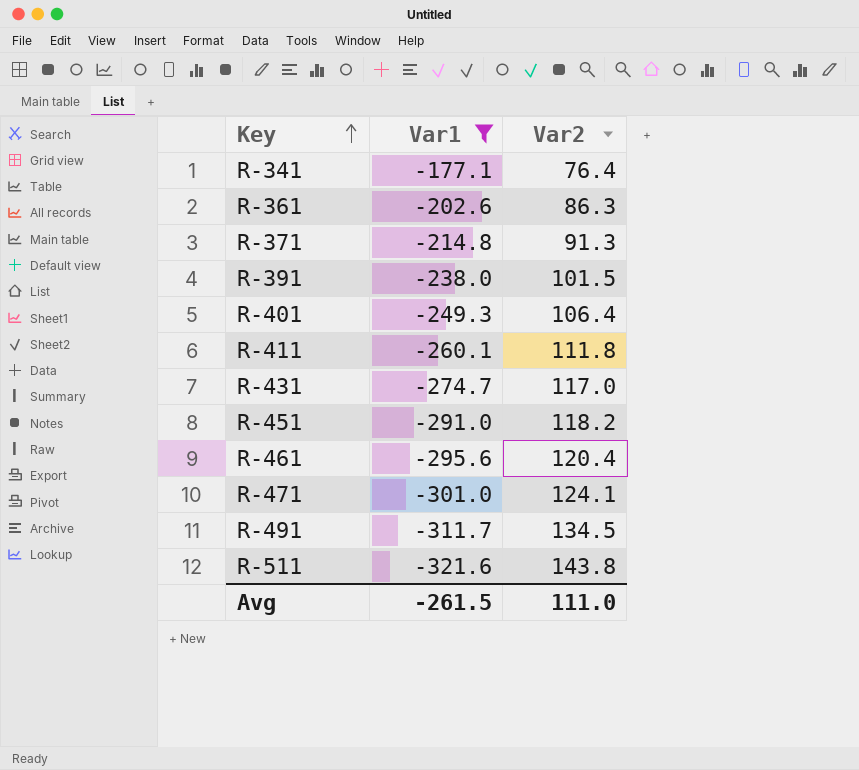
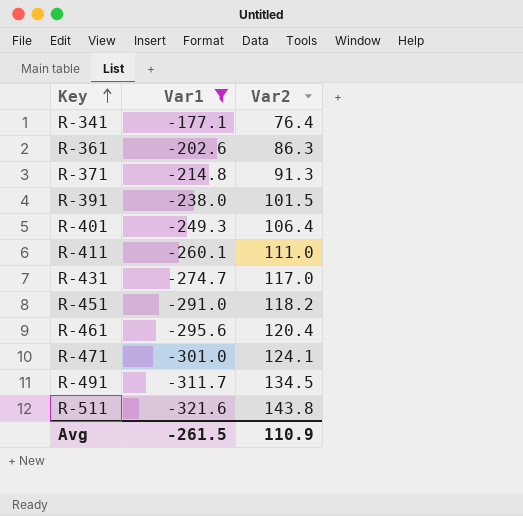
R-411 | Var2: 111.8 -> 111.0
Avg | Var2: 111.0 -> 110.9

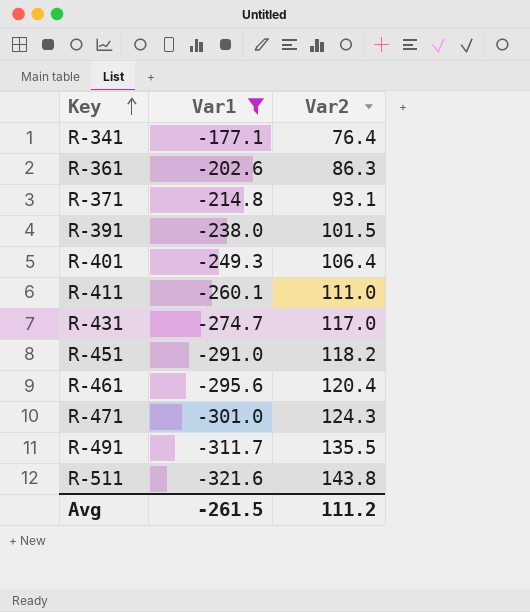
R-371 | Var2: 91.3 -> 93.1
R-471 | Var2: 124.1 -> 124.3
R-491 | Var2: 134.5 -> 135.5
Avg | Var2: 110.9 -> 111.2

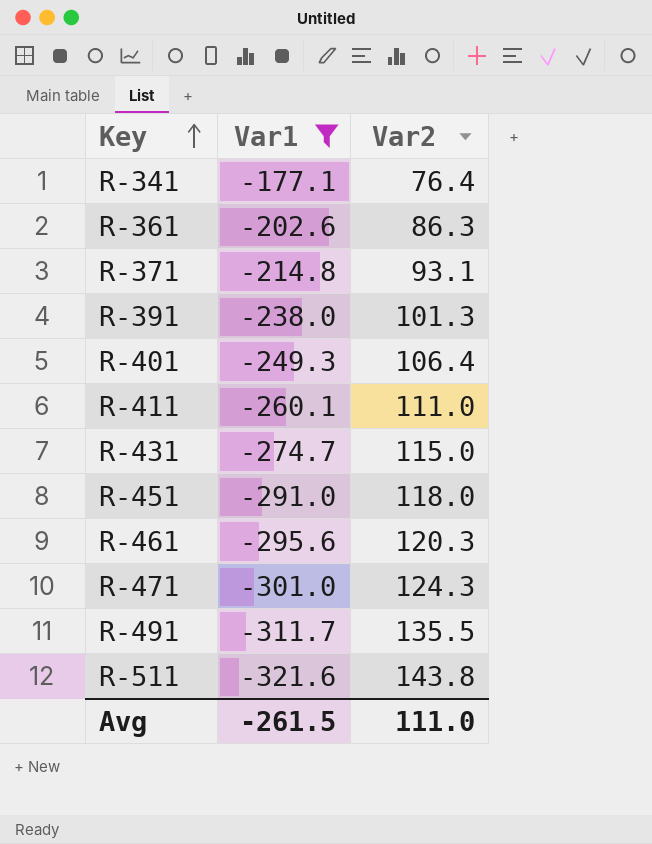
R-391 | Var2: 101.5 -> 101.3
R-431 | Var2: 117.0 -> 115.0
R-451 | Var2: 118.2 -> 118.0
R-461 | Var2: 120.4 -> 120.3
Avg | Var2: 111.2 -> 111.0

